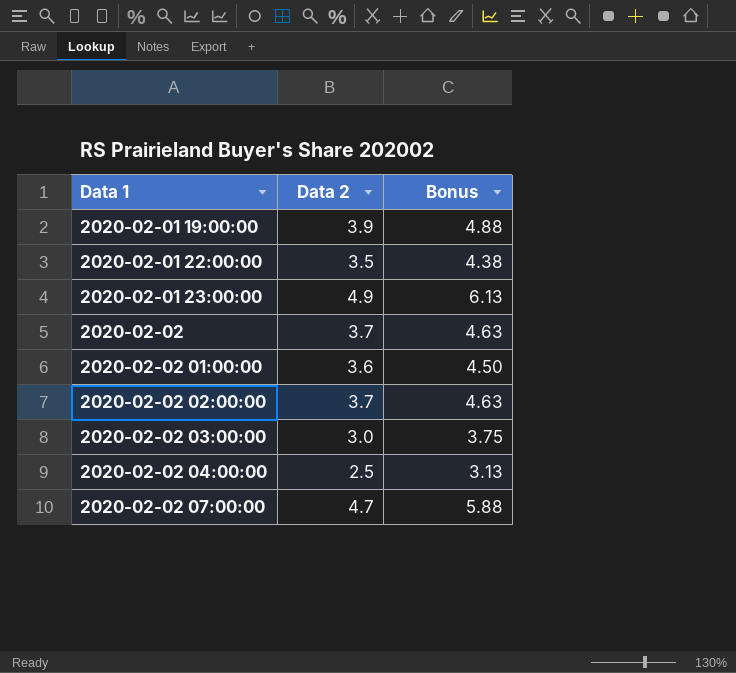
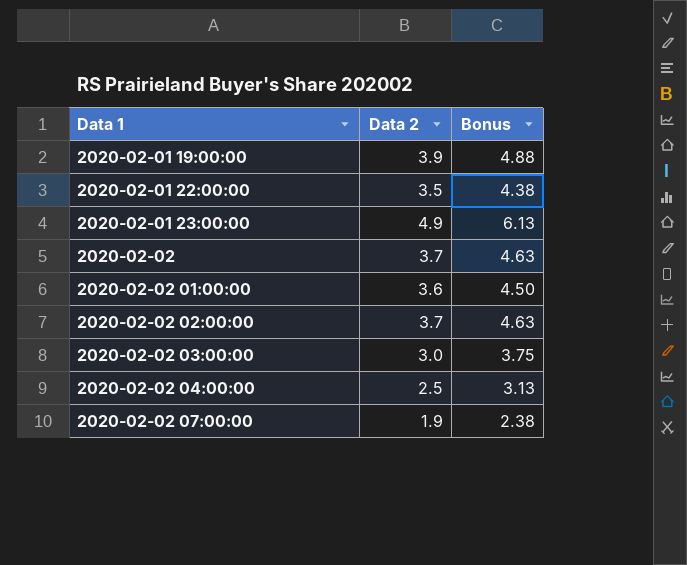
2020-02-02 07:00:00 | Data 2: 4.7 -> 1.9
2020-02-02 07:00:00 | Bonus: 5.88 -> 2.38

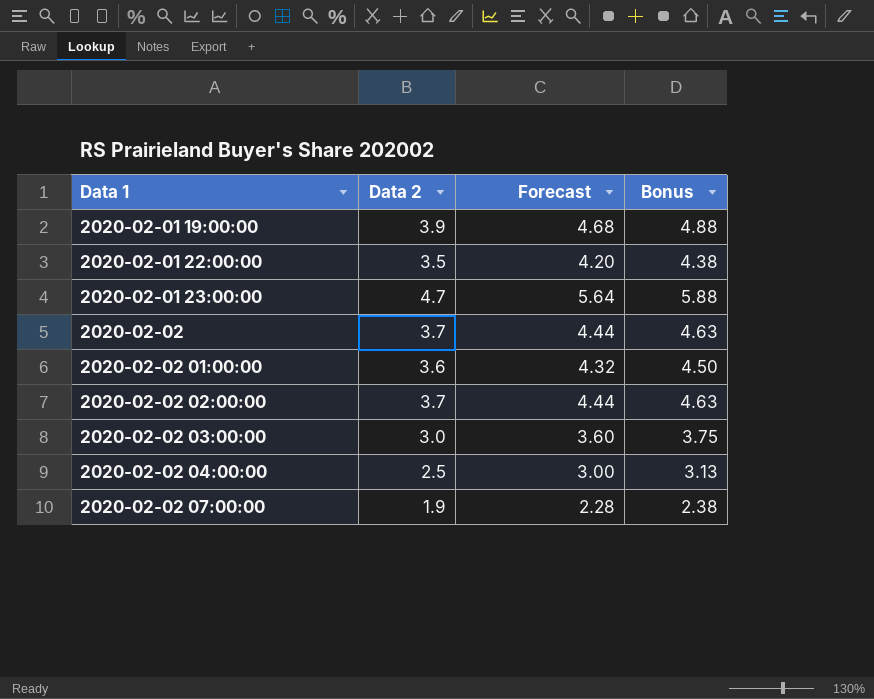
column Forecast | formula: none -> [Data 2] * 1.2
2020-02-01 23:00:00 | Data 2: 4.9 -> 4.7
2020-02-01 23:00:00 | Bonus: 6.13 -> 5.88

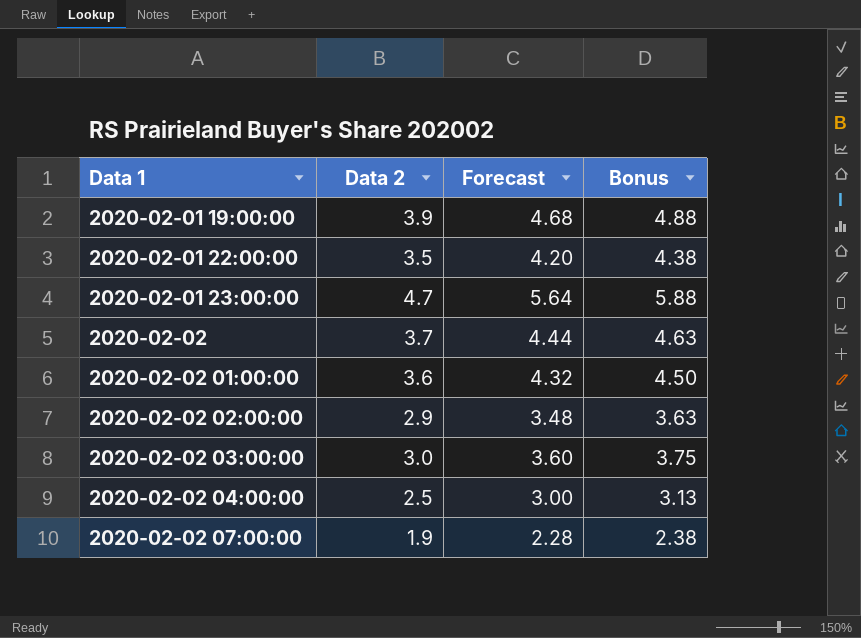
2020-02-02 02:00:00 | Data 2: 3.7 -> 2.9
2020-02-02 02:00:00 | Forecast: 4.44 -> 3.48
2020-02-02 02:00:00 | Bonus: 4.63 -> 3.63

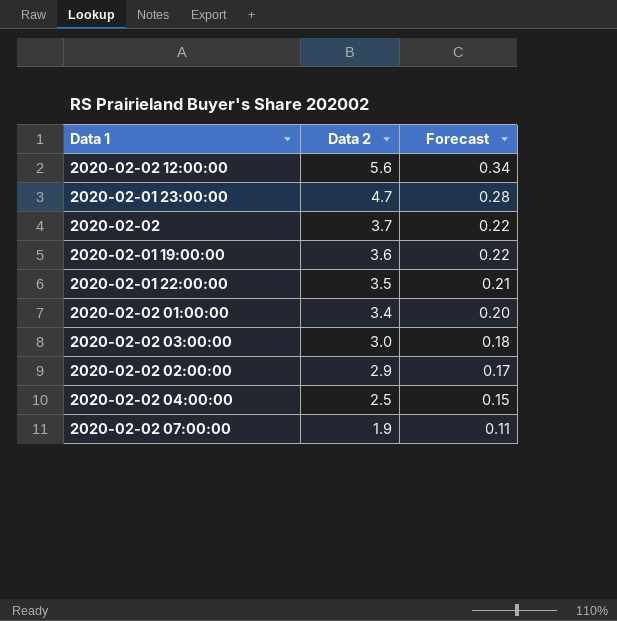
row order: Data 1 ascending -> Data 2 descending
column Bonus | formula: [Data 2] * 1.25 -> none
column Forecast | formula: [Data 2] * 1.2 -> [Data 2] * 0.06
row 2020-02-02 12:00:00: none -> 5.6 | 0.34
2020-02-01 19:00:00 | Data 2: 3.9 -> 3.6
2020-02-02 01:00:00 | Data 2: 3.6 -> 3.4

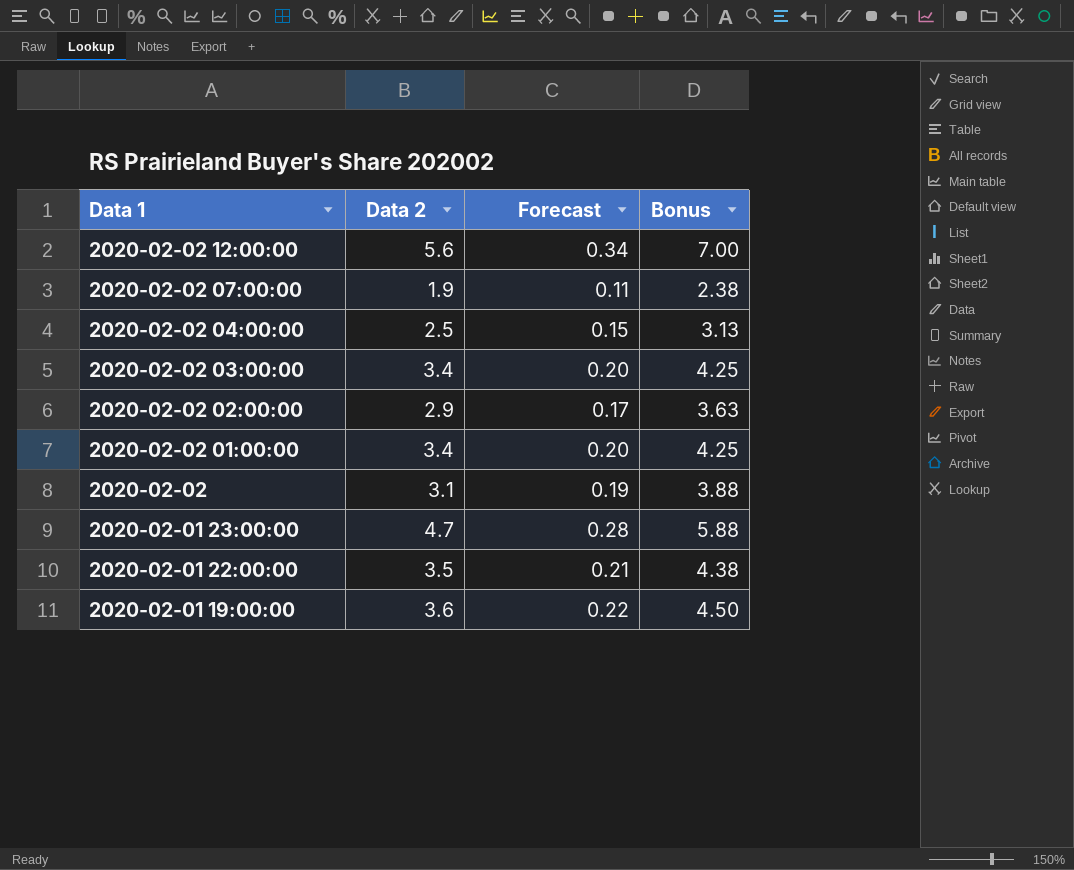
row order: Data 2 descending -> Data 1 descending
column Bonus | formula: none -> [Data 2] * 1.25
2020-02-02 03:00:00 | Data 2: 3.0 -> 3.4
2020-02-02 03:00:00 | Forecast: 0.18 -> 0.20
2020-02-02 | Data 2: 3.7 -> 3.1
2020-02-02 | Forecast: 0.22 -> 0.19

